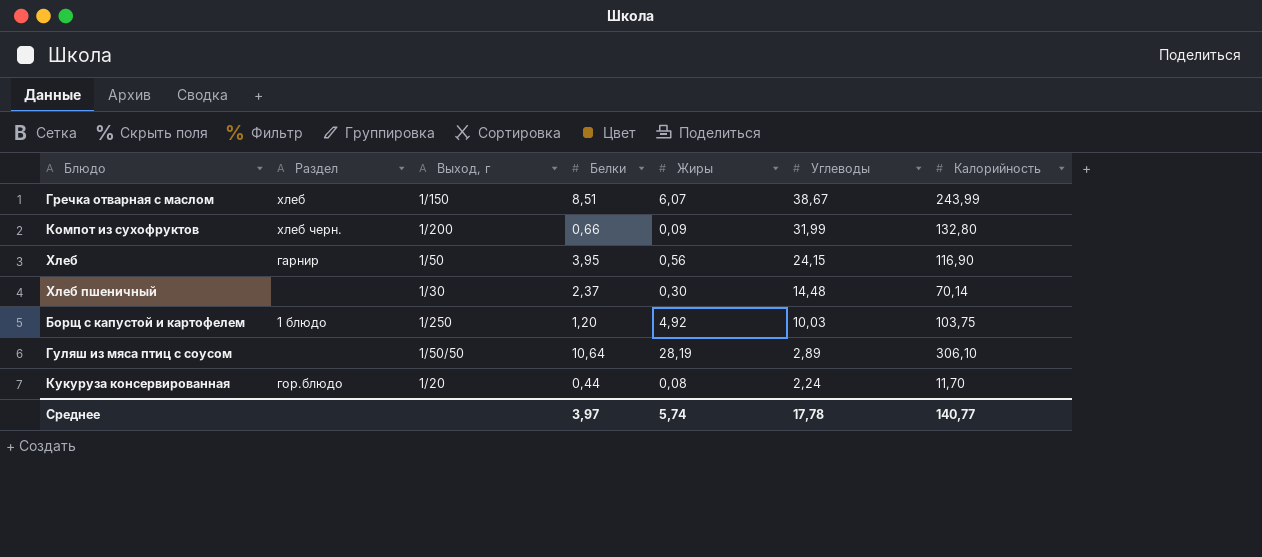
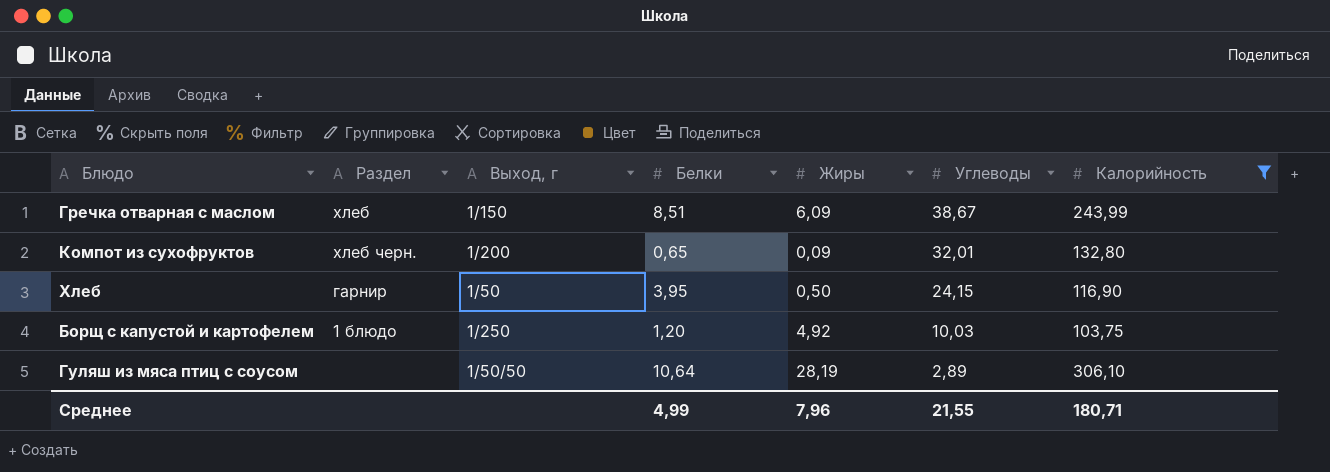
filter: none -> Калорийность >= 103,75
Гречка отварная с маслом | Жиры: 6,07 -> 6,09
Компот из сухофруктов | Белки: 0,66 -> 0,65
Компот из сухофруктов | Углеводы: 31,99 -> 32,01
Хлеб | Жиры: 0,56 -> 0,50
Среднее | Белки: 3,97 -> 4,99
Среднее | Жиры: 5,74 -> 7,96
Среднее | Углеводы: 17,78 -> 21,55
Среднее | Калорийность: 140,77 -> 180,71

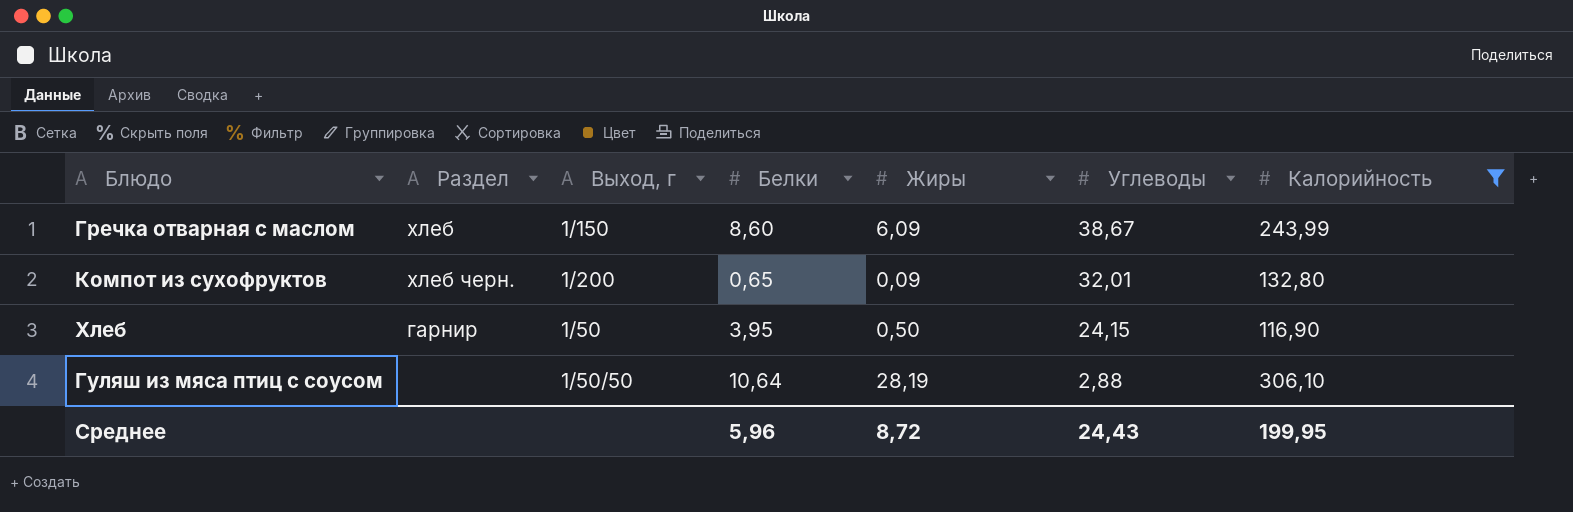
row Борщ с капустой и картофелем: 1 блюдо | 1/250 | 1,20 | 4,92 | 10,03 | 103,75 -> none
Гречка отварная с маслом | Белки: 8,51 -> 8,60
Гуляш из мяса птиц с соусом | Углеводы: 2,89 -> 2,88
Среднее | Белки: 4,99 -> 5,96
Среднее | Жиры: 7,96 -> 8,72
Среднее | Углеводы: 21,55 -> 24,43
Среднее | Калорийность: 180,71 -> 199,95

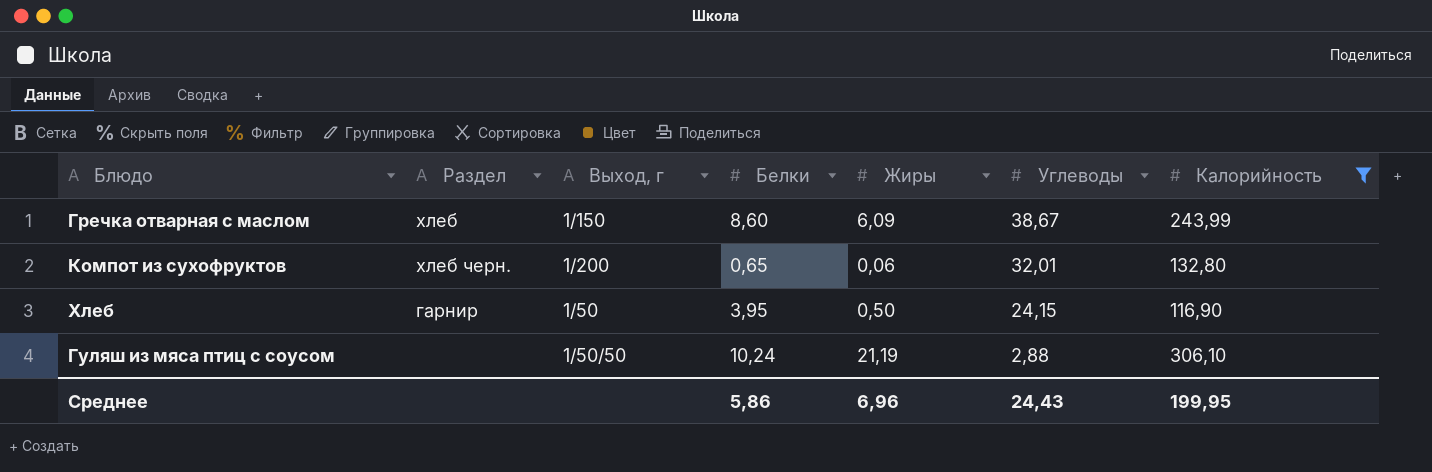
Компот из сухофруктов | Жиры: 0,09 -> 0,06
Гуляш из мяса птиц с соусом | Белки: 10,64 -> 10,24
Гуляш из мяса птиц с соусом | Жиры: 28,19 -> 21,19
Среднее | Белки: 5,96 -> 5,86
Среднее | Жиры: 8,72 -> 6,96

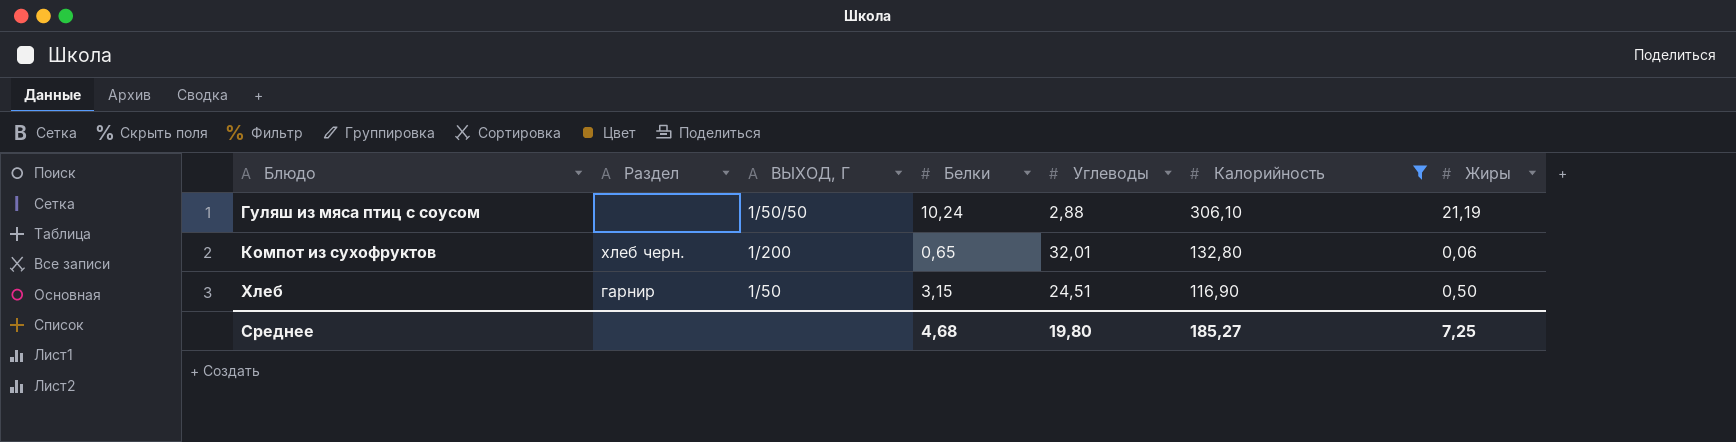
row order: Углеводы descending -> Блюдо ascending
column name: Выход, г -> ВЫХОД, Г
column Жиры | position: 5 -> 7
row Гречка отварная с маслом: хлеб | 1/150 | 8,60 | 6,09 | 38,67 | 243,99 -> none
Хлеб | Белки: 3,95 -> 3,15
Хлеб | Углеводы: 24,15 -> 24,51
Среднее | Белки: 5,86 -> 4,68
Среднее | Углеводы: 24,43 -> 19,80
Среднее | Калорийность: 199,95 -> 185,27
Среднее | Жиры: 6,96 -> 7,25

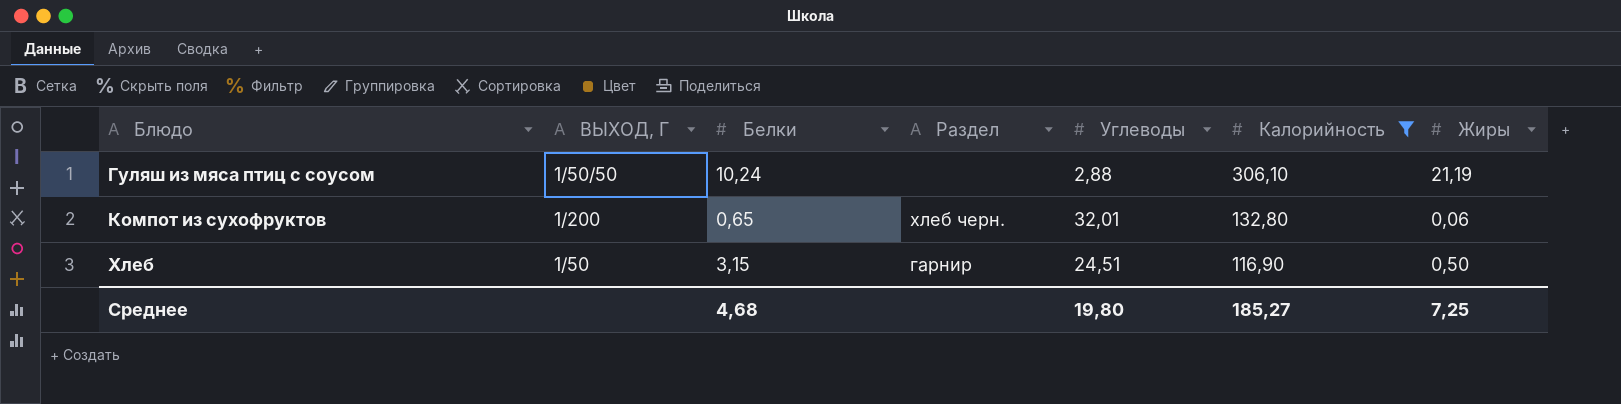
column Раздел | position: 2 -> 4

